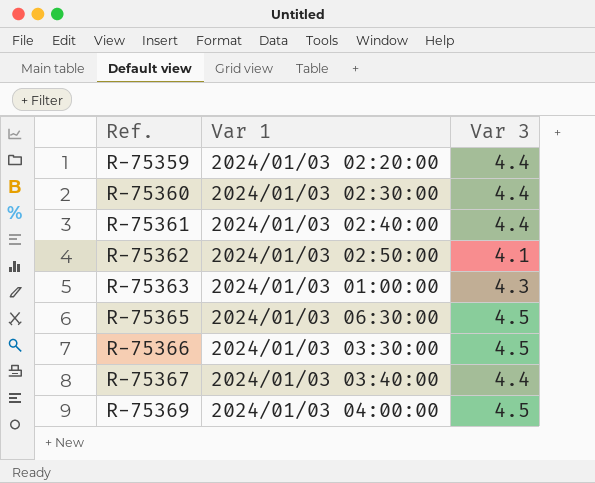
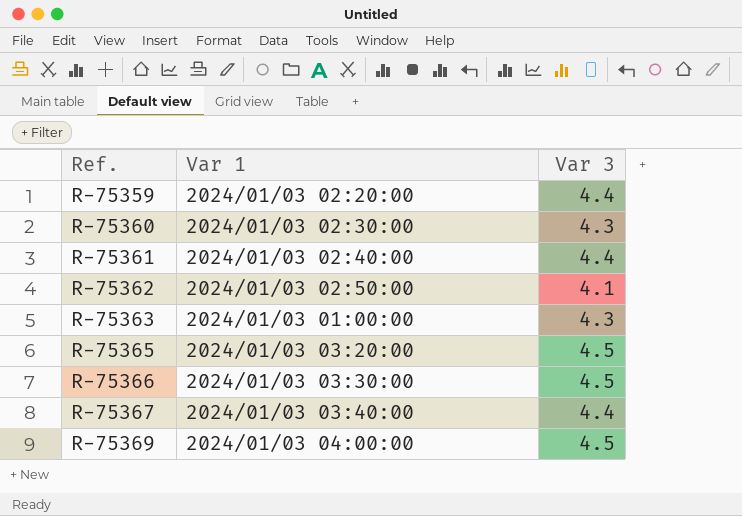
R-75360 | Var 3: 4.4 -> 4.3
R-75365 | Var 1: 2024/01/03 06:30:00 -> 2024/01/03 03:20:00

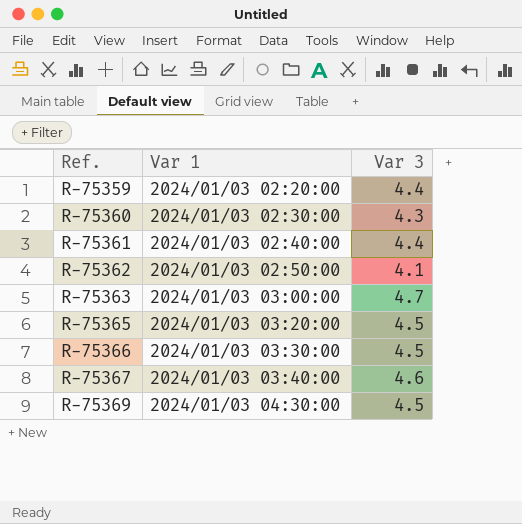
R-75363 | Var 1: 2024/01/03 01:00:00 -> 2024/01/03 03:00:00
R-75363 | Var 3: 4.3 -> 4.7
R-75367 | Var 3: 4.4 -> 4.6
R-75369 | Var 1: 2024/01/03 04:00:00 -> 2024/01/03 04:30:00

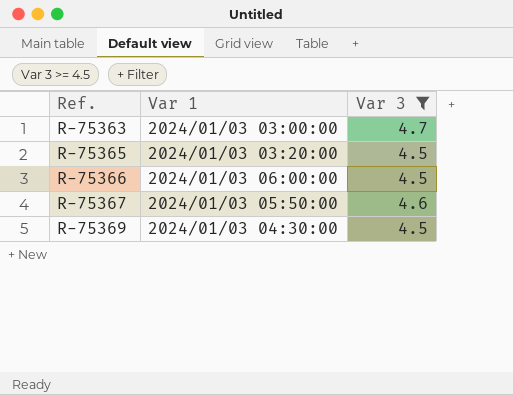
filter: none -> Var 3 >= 4.5
R-75366 | Var 1: 2024/01/03 03:30:00 -> 2024/01/03 06:00:00
R-75367 | Var 1: 2024/01/03 03:40:00 -> 2024/01/03 05:50:00

